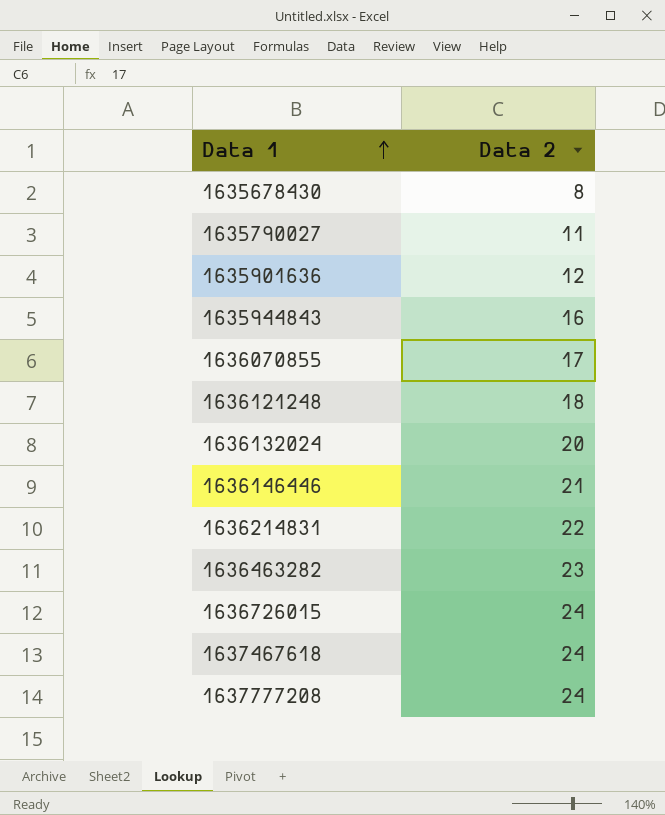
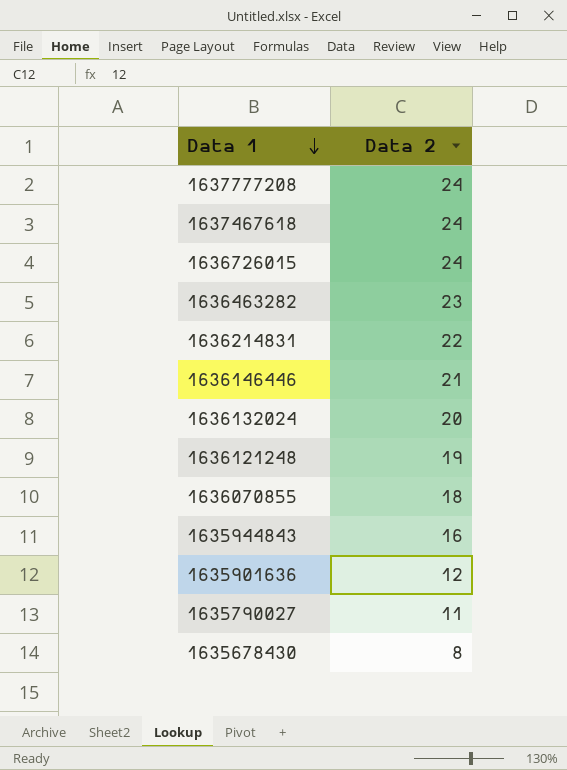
row order: Data 1 ascending -> Data 1 descending
1636121248 | Data 2: 18 -> 19
1636070855 | Data 2: 17 -> 18

